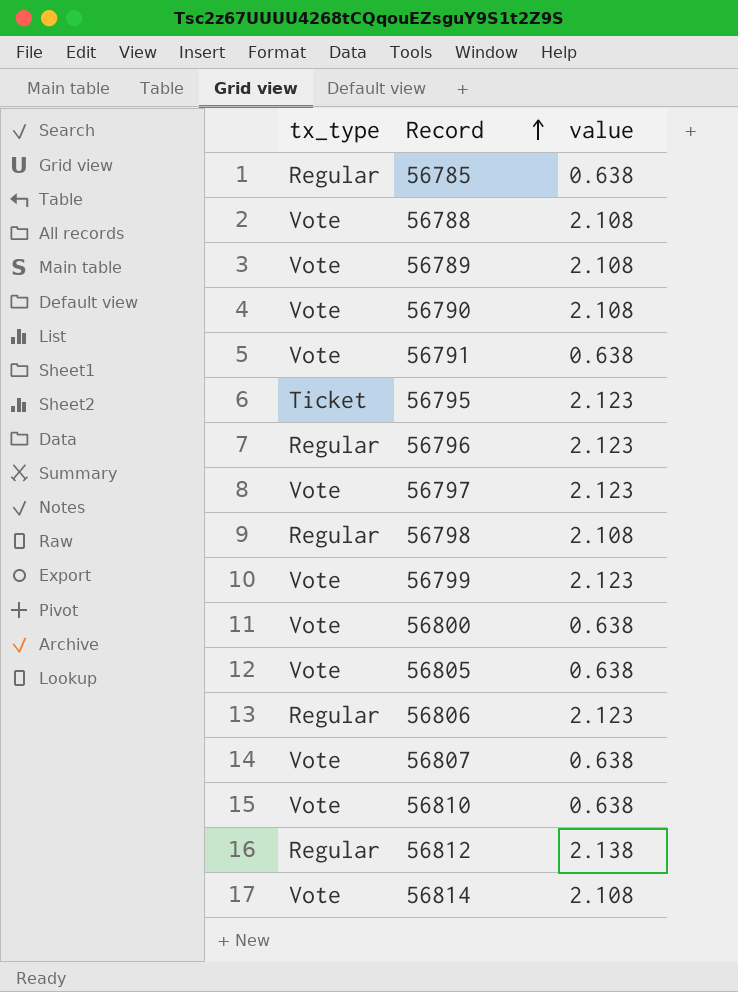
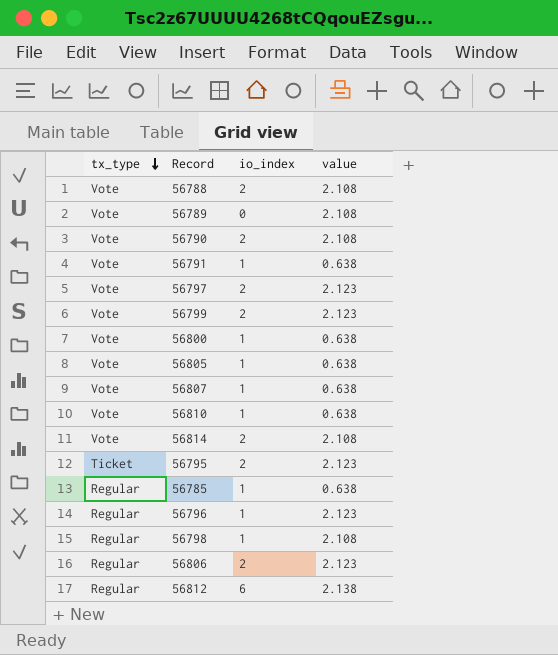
row order: Record ascending -> tx_type descending
column io_index | position: none -> 3

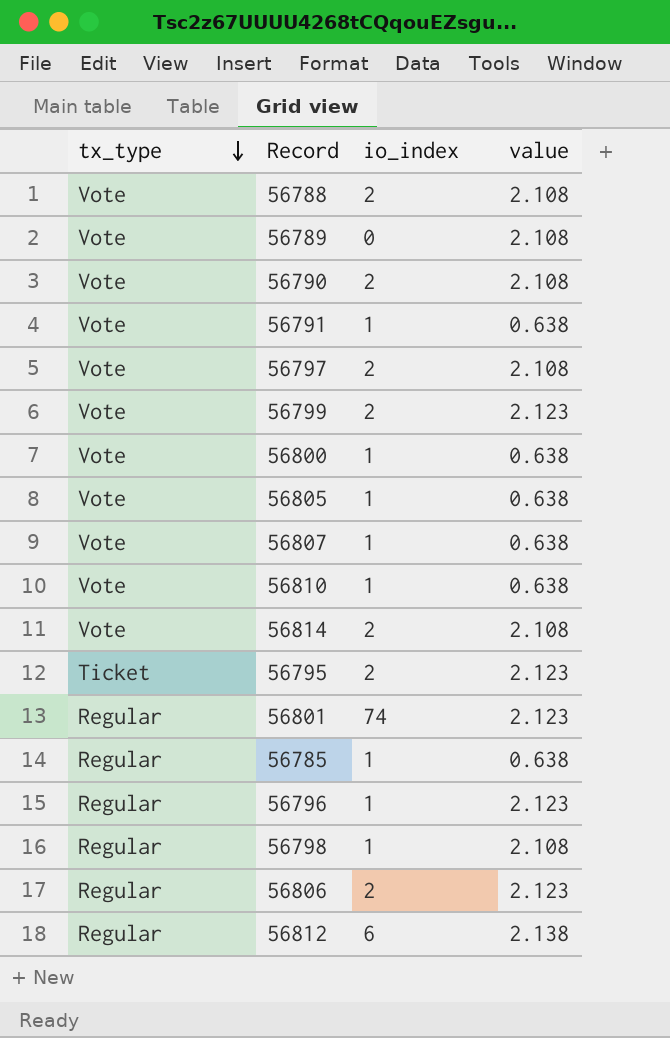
56797 | value: 2.123 -> 2.108
row 56801: none -> Regular | 74 | 2.123

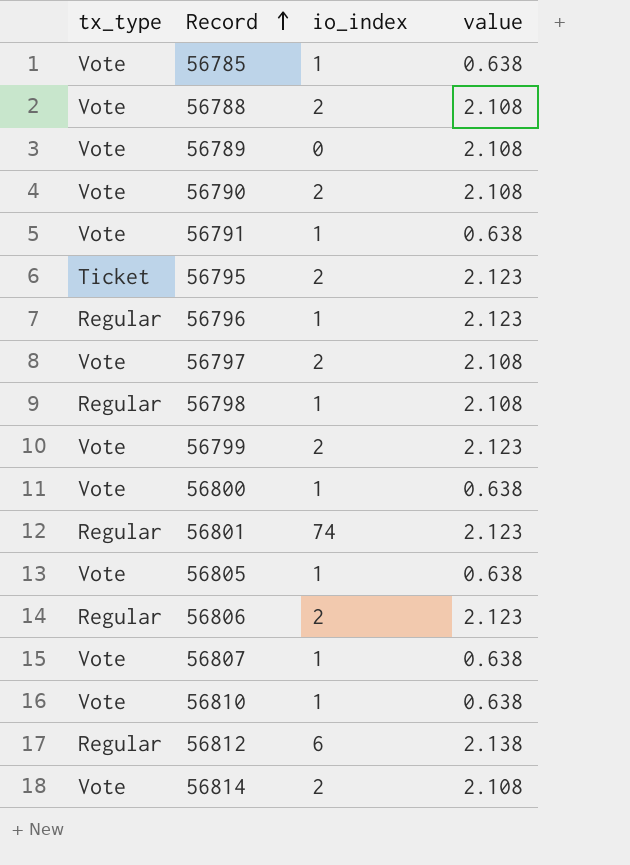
row order: tx_type descending -> Record ascending
56785 | tx_type: Regular -> Vote

